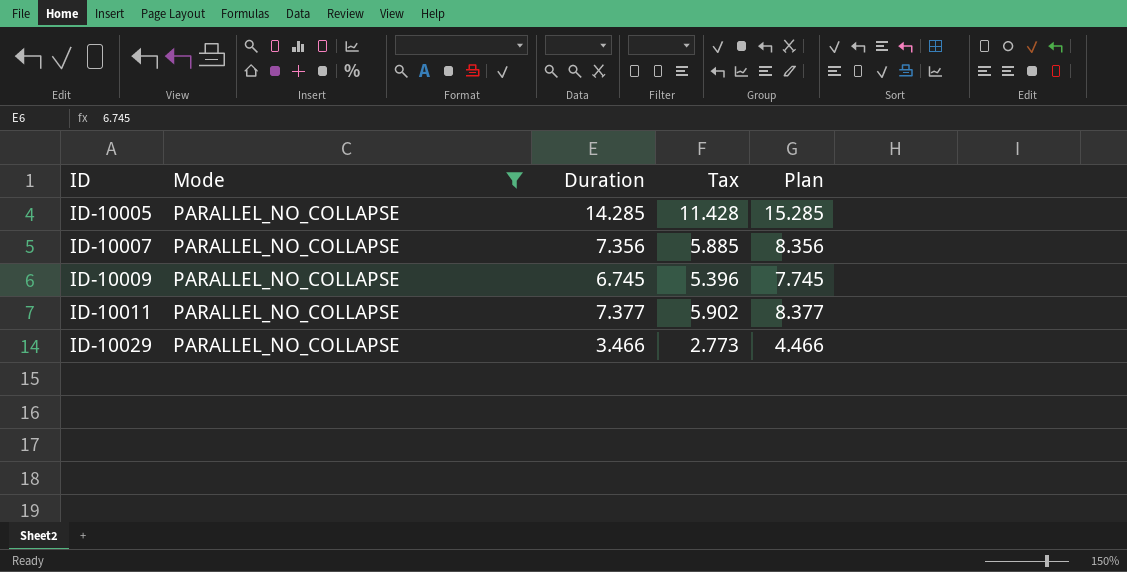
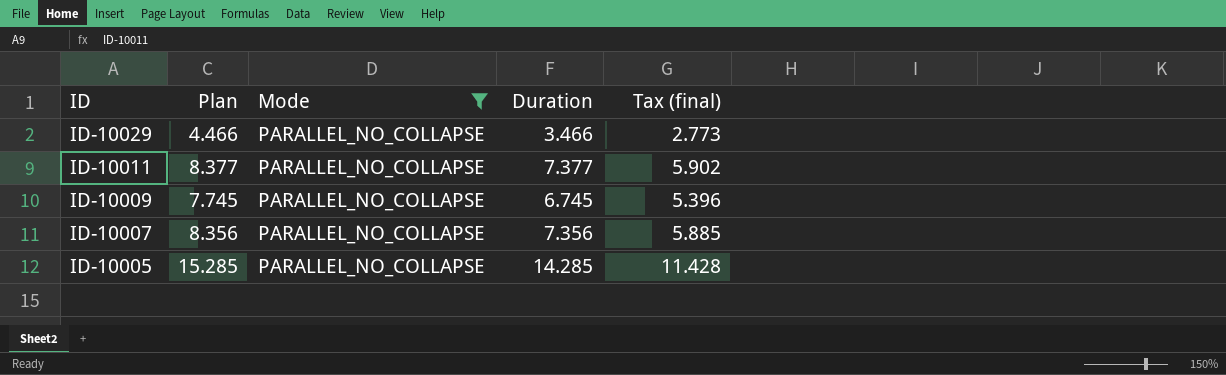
row order: ID ascending -> ID descending
column Plan | position: 5 -> 2
column name: Tax -> Tax (final)

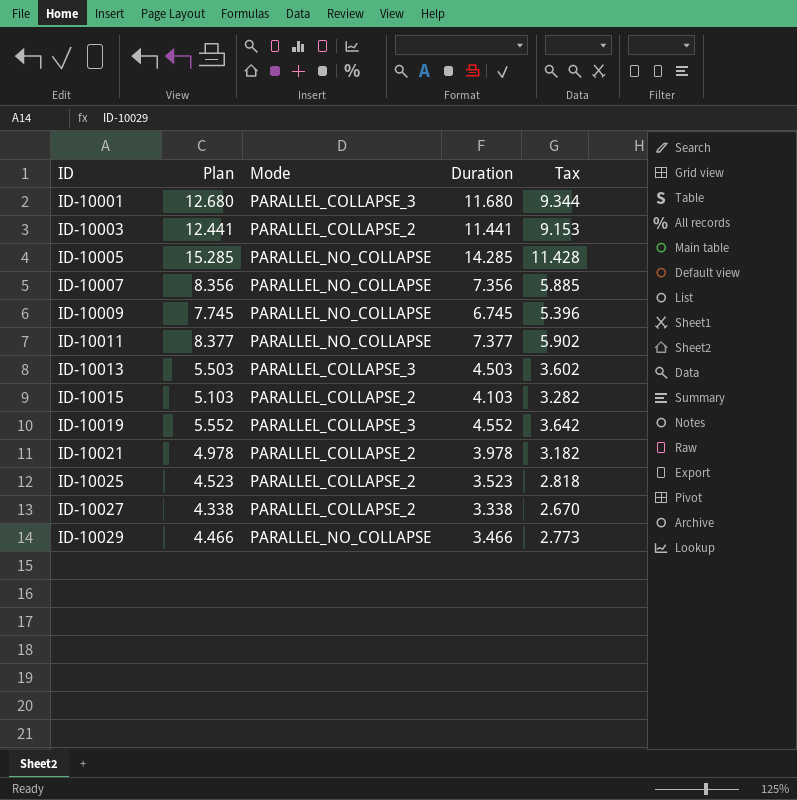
filter: Mode = PARALLEL_NO_COLLAPSE -> none
row order: ID descending -> ID ascending
column name: Tax (final) -> Tax

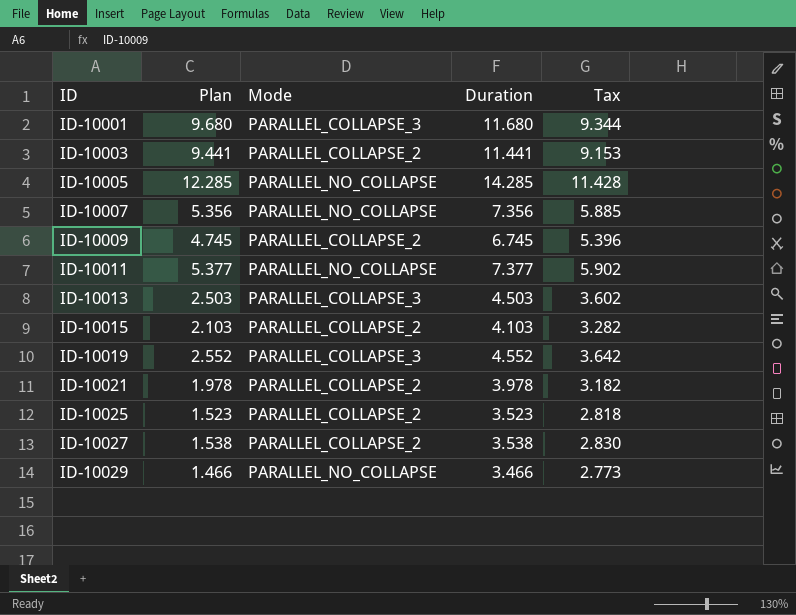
column Plan | formula: [Duration] + 1 -> [Duration] - 2
ID-10009 | Mode: PARALLEL_NO_COLLAPSE -> PARALLEL_COLLAPSE_2
ID-10027 | Duration: 3.338 -> 3.538
ID-10027 | Tax: 2.670 -> 2.830

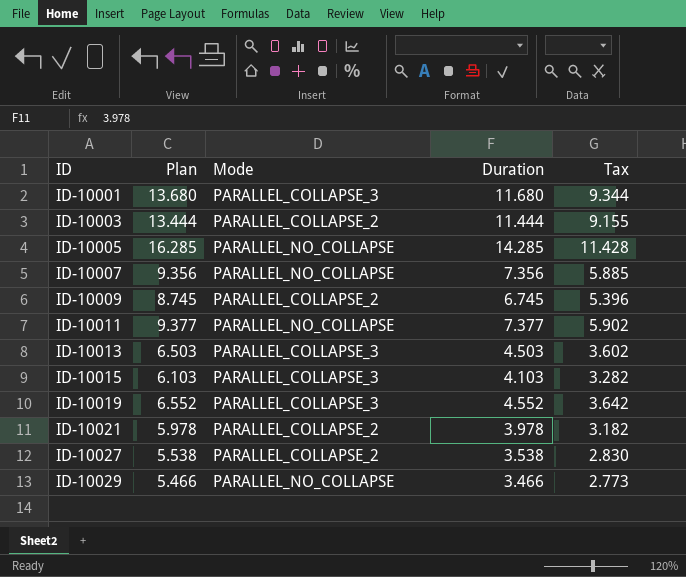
column Plan | formula: [Duration] - 2 -> [Duration] + 2
row ID-10025: 1.523 | PARALLEL_COLLAPSE_2 | 3.523 | 2.818 -> none
ID-10003 | Duration: 11.441 -> 11.444
ID-10003 | Tax: 9.153 -> 9.155
ID-10015 | Mode: PARALLEL_COLLAPSE_2 -> PARALLEL_COLLAPSE_3

